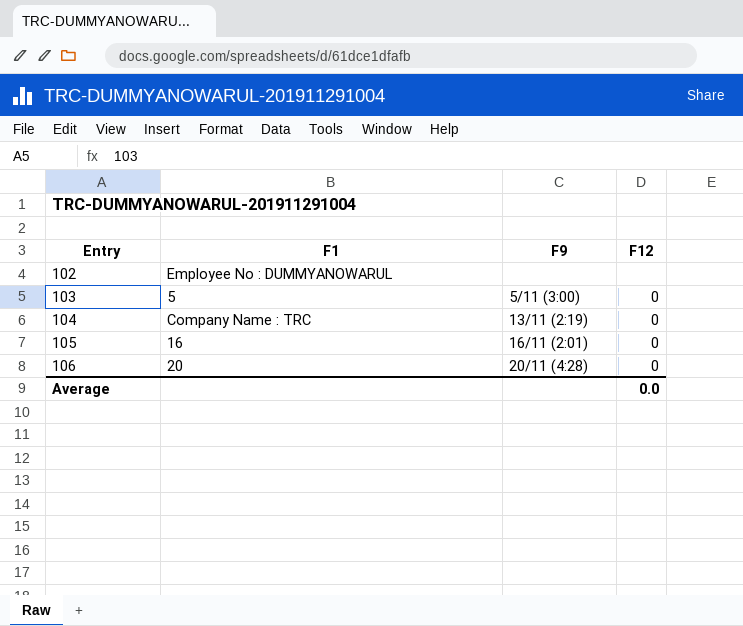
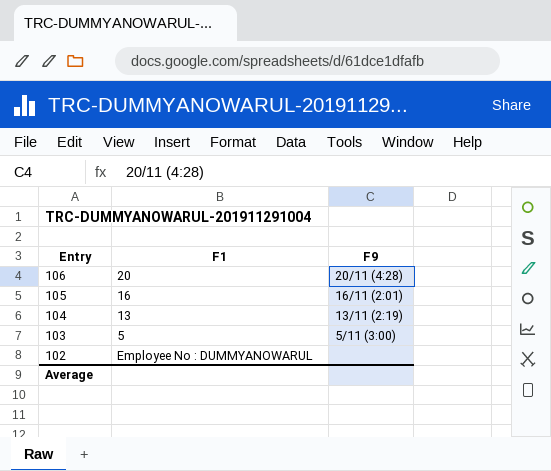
row order: Entry ascending -> Entry descending
column F12 | position: 4 -> none
104 | F1: Company Name : TRC -> 13

